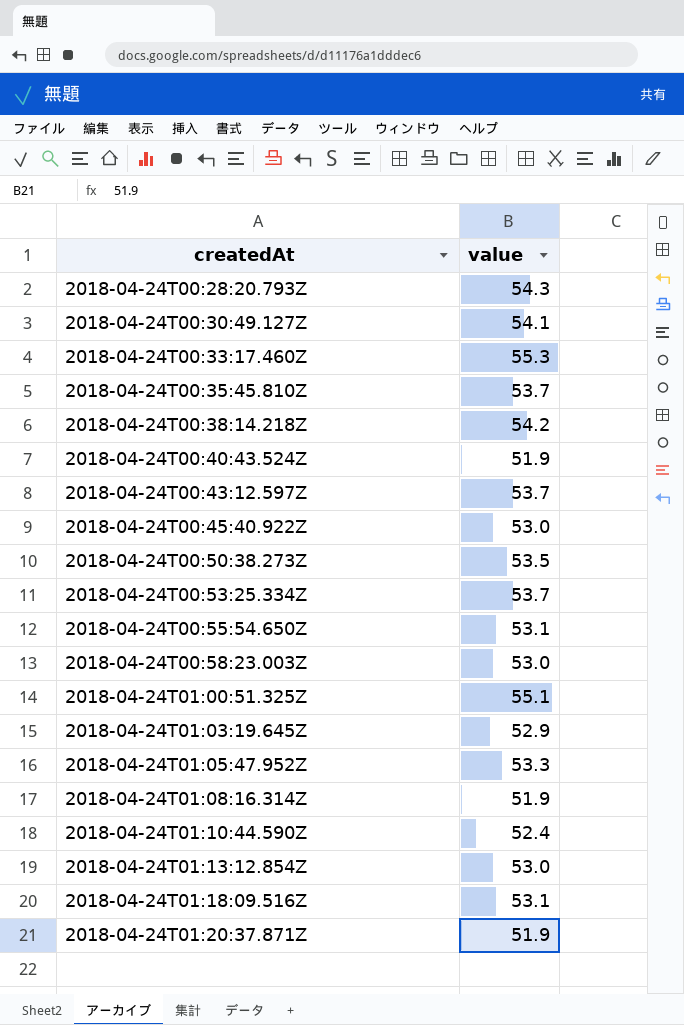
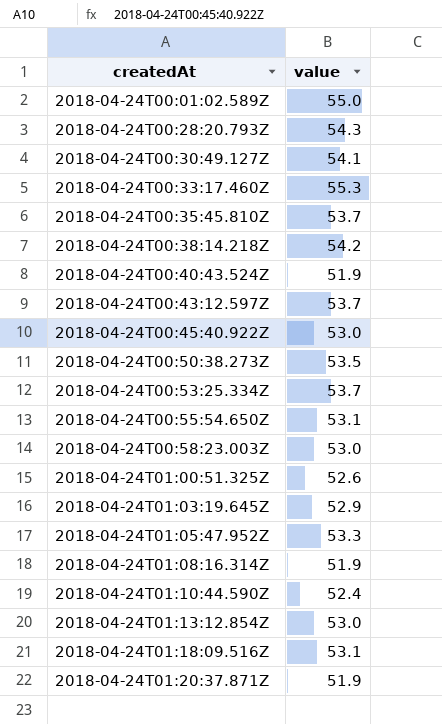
row 2018-04-24T00:01:02.589Z: none -> 55.0
2018-04-24T01:00:51.325Z | value: 55.1 -> 52.6

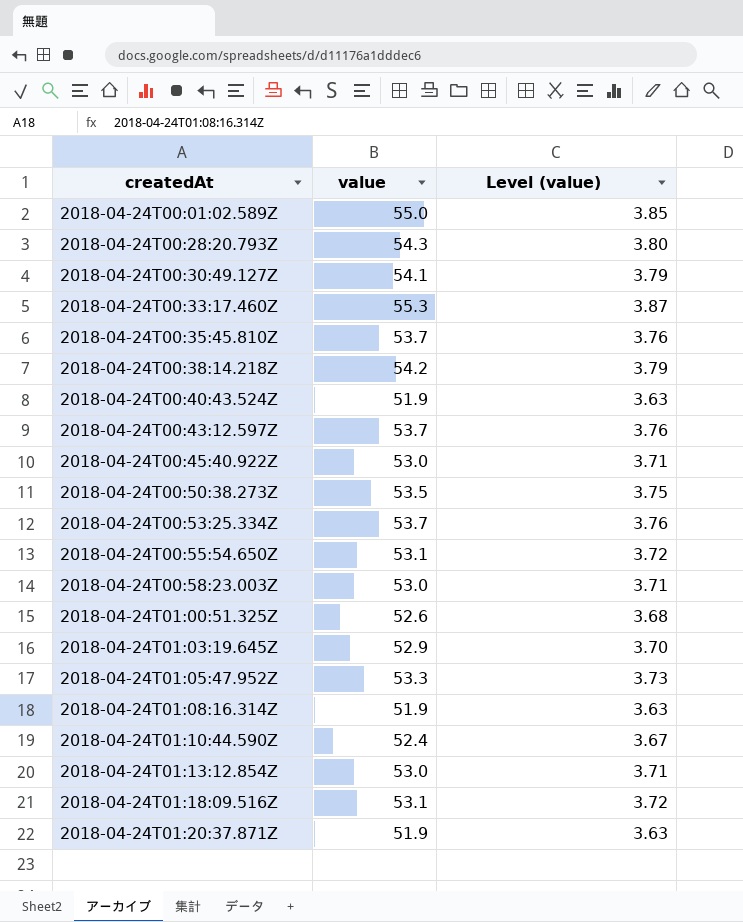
column Level (value) | formula: none -> [value] * 0.07

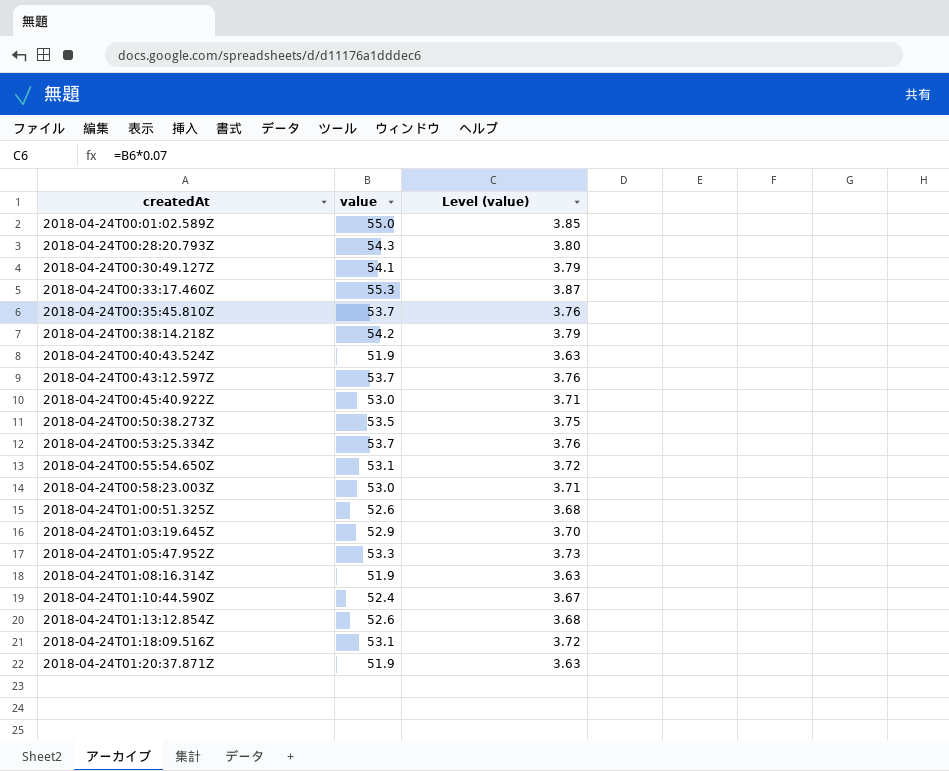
2018-04-24T01:13:12.854Z | value: 53.0 -> 52.6
2018-04-24T01:13:12.854Z | Level (value): 3.71 -> 3.68

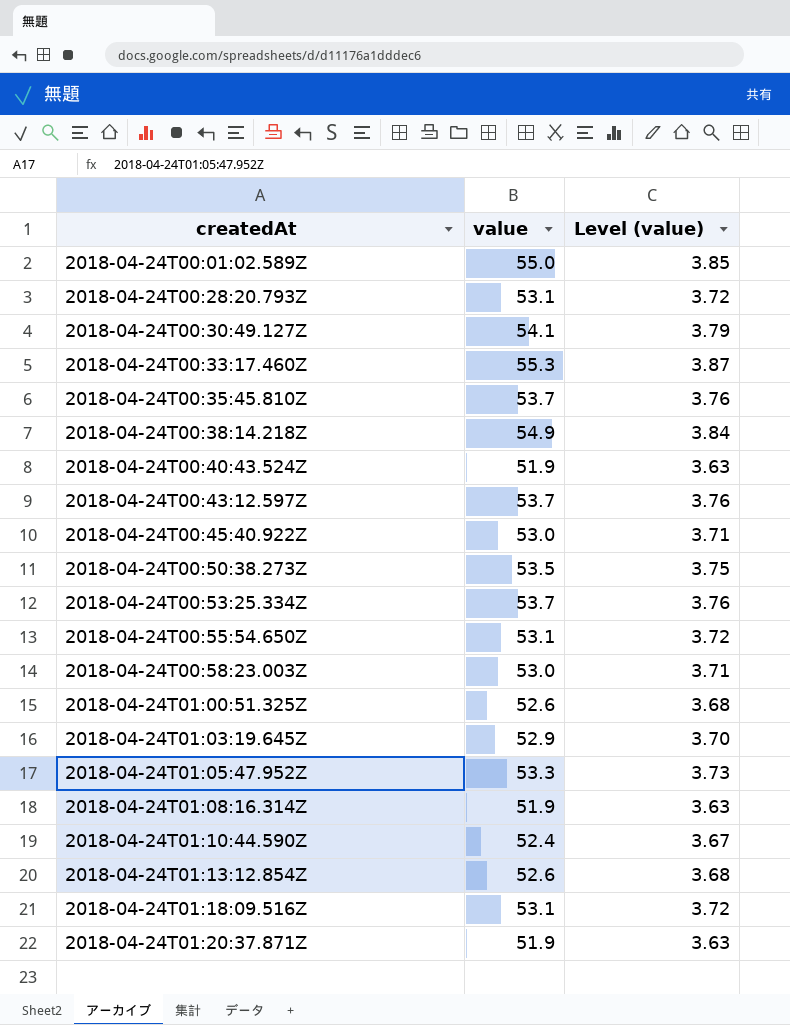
2018-04-24T00:28:20.793Z | value: 54.3 -> 53.1
2018-04-24T00:28:20.793Z | Level (value): 3.80 -> 3.72
2018-04-24T00:38:14.218Z | value: 54.2 -> 54.9
2018-04-24T00:38:14.218Z | Level (value): 3.79 -> 3.84

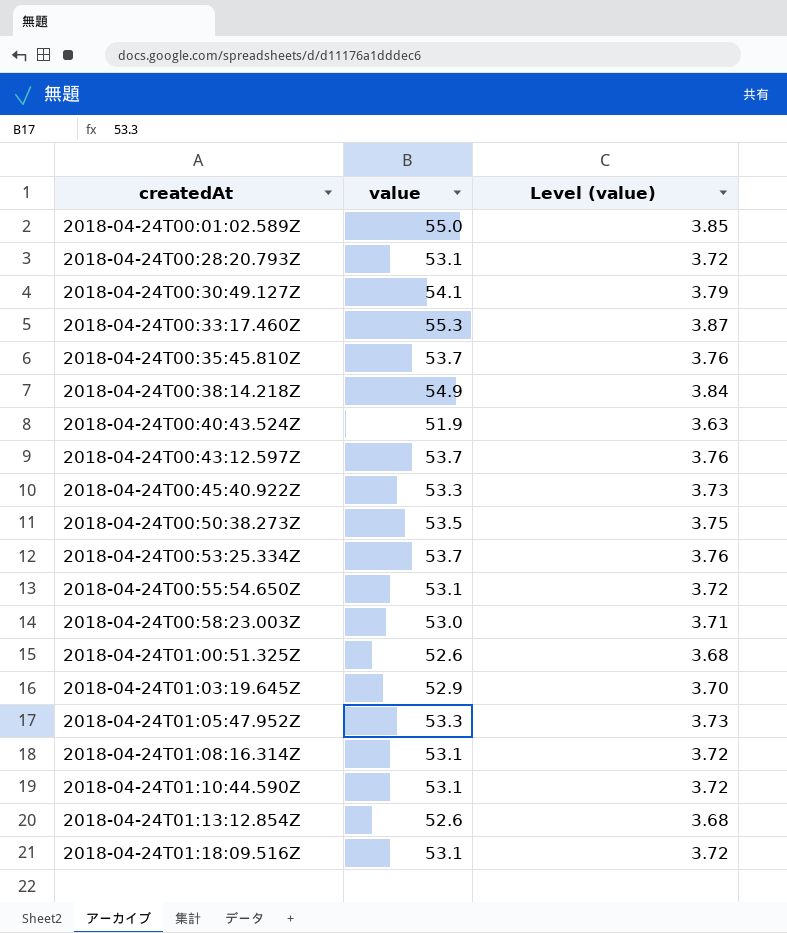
row 2018-04-24T01:20:37.871Z: 51.9 | 3.63 -> none
2018-04-24T00:45:40.922Z | value: 53.0 -> 53.3
2018-04-24T00:45:40.922Z | Level (value): 3.71 -> 3.73
2018-04-24T01:08:16.314Z | value: 51.9 -> 53.1
2018-04-24T01:08:16.314Z | Level (value): 3.63 -> 3.72
2018-04-24T01:10:44.590Z | value: 52.4 -> 53.1
2018-04-24T01:10:44.590Z | Level (value): 3.67 -> 3.72

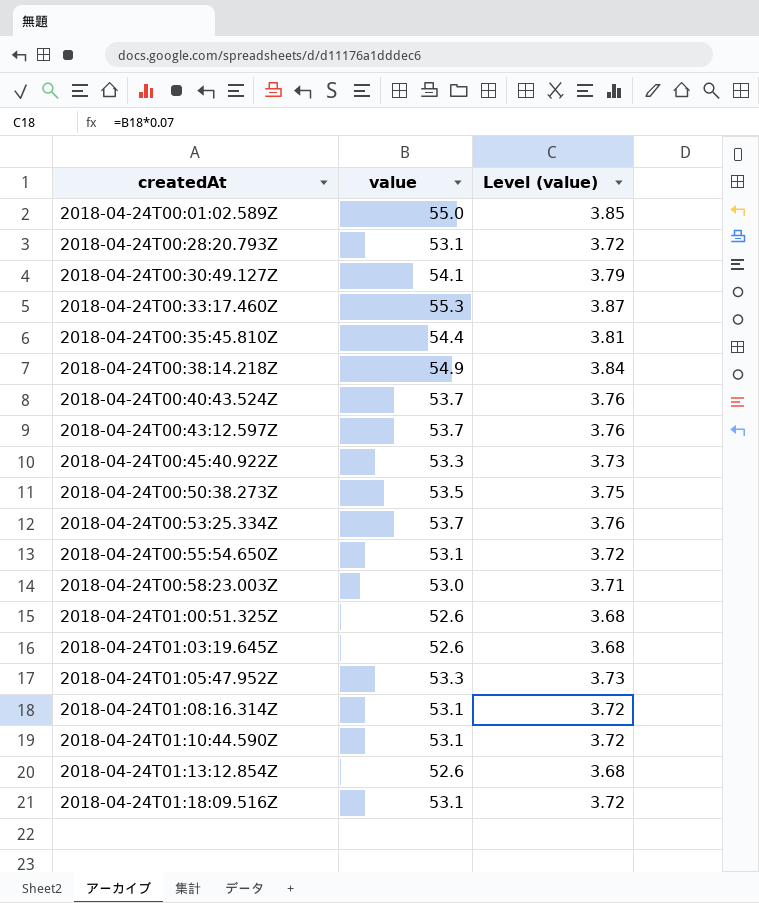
2018-04-24T00:35:45.810Z | value: 53.7 -> 54.4
2018-04-24T00:35:45.810Z | Level (value): 3.76 -> 3.81
2018-04-24T00:40:43.524Z | value: 51.9 -> 53.7
2018-04-24T00:40:43.524Z | Level (value): 3.63 -> 3.76
2018-04-24T01:03:19.645Z | value: 52.9 -> 52.6
2018-04-24T01:03:19.645Z | Level (value): 3.70 -> 3.68

